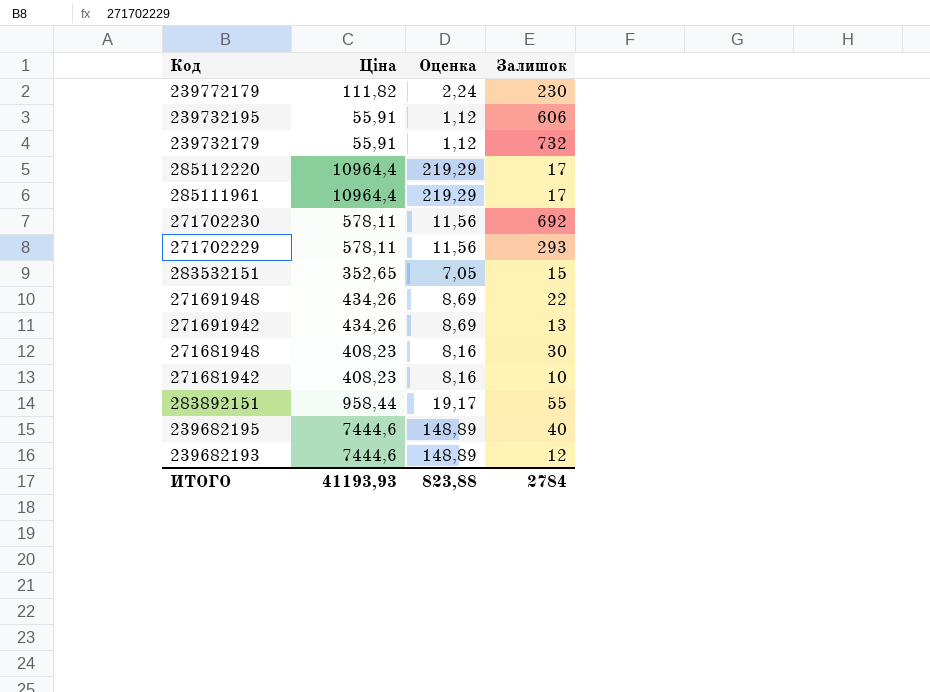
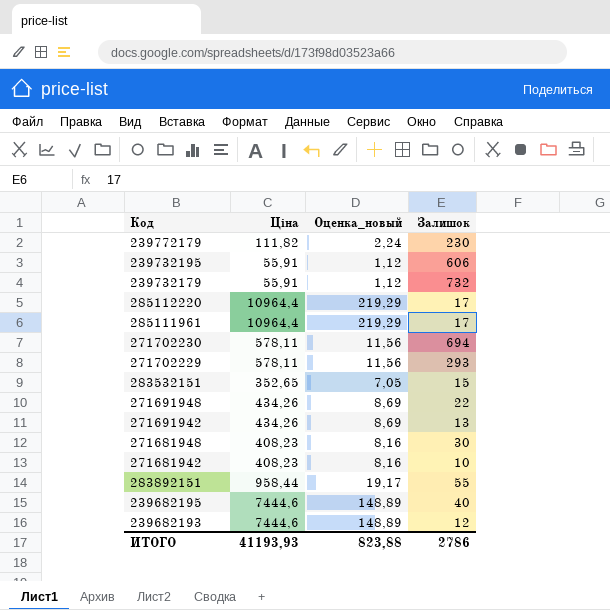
column name: Оценка -> Оценка_новый
271702230 | Залишок: 692 -> 694
ИТОГО | Залишок: 2784 -> 2786

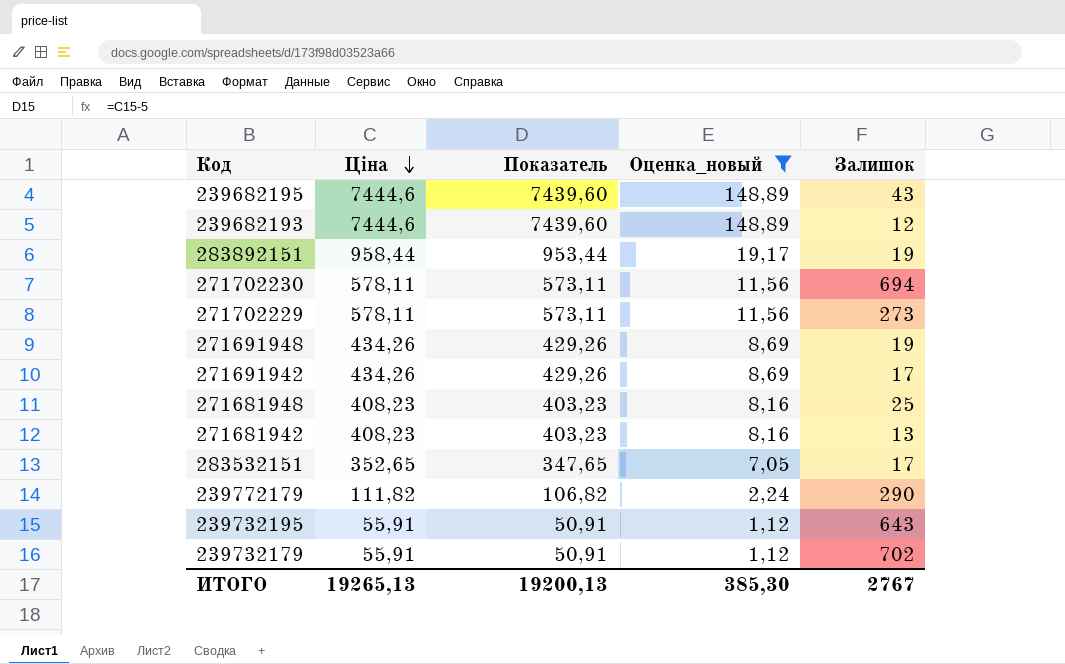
filter: none -> Оценка_новый != 219,29
row order: none -> Ціна descending
column Показатель | formula: none -> [Ціна] - 5
239682195 | Залишок: 40 -> 43
283892151 | Залишок: 55 -> 19
271702229 | Залишок: 293 -> 273
271691948 | Залишок: 22 -> 19
271691942 | Залишок: 13 -> 17
271681948 | Залишок: 30 -> 25
271681942 | Залишок: 10 -> 13
283532151 | Залишок: 15 -> 17
239772179 | Залишок: 230 -> 290
239732195 | Залишок: 606 -> 643
239732179 | Залишок: 732 -> 702
ИТОГО | Ціна: 41193,93 -> 19265,13
ИТОГО | Оценка_новый: 823,88 -> 385,30
ИТОГО | Залишок: 2786 -> 2767

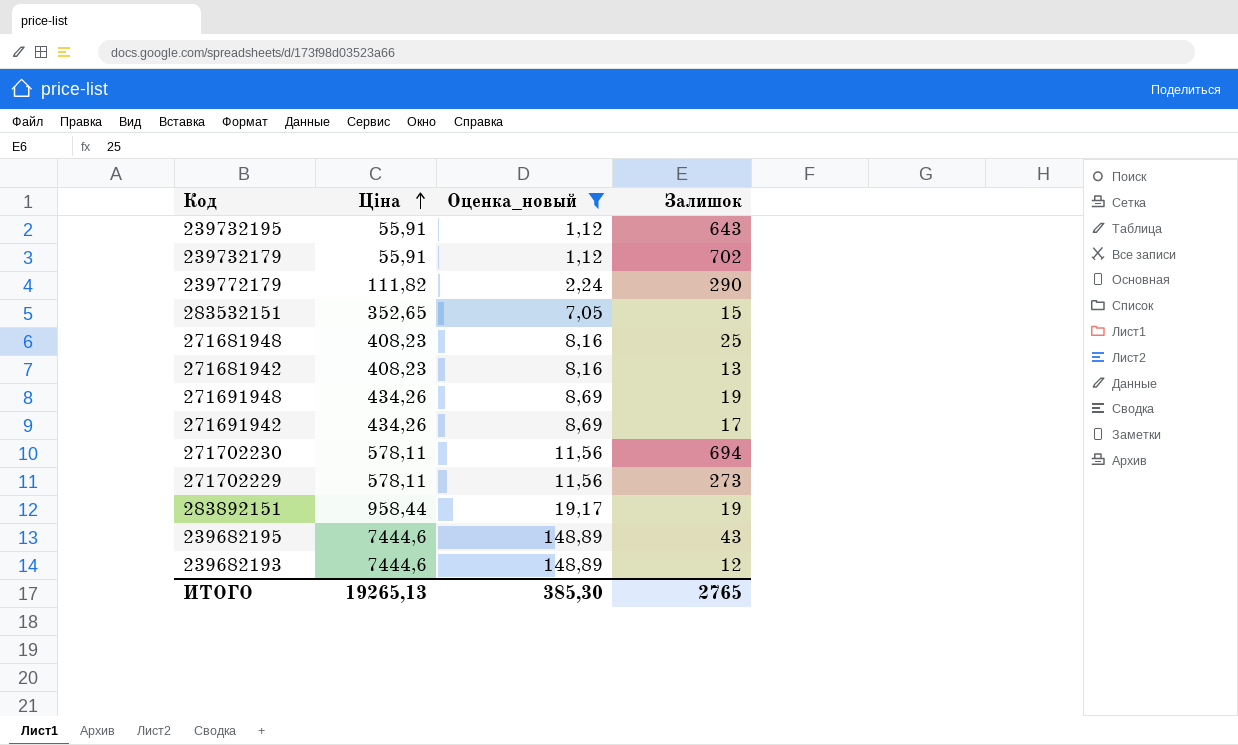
row order: Ціна descending -> Ціна ascending
column Показатель | formula: [Ціна] - 5 -> none
283532151 | Залишок: 17 -> 15
ИТОГО | Залишок: 2767 -> 2765

